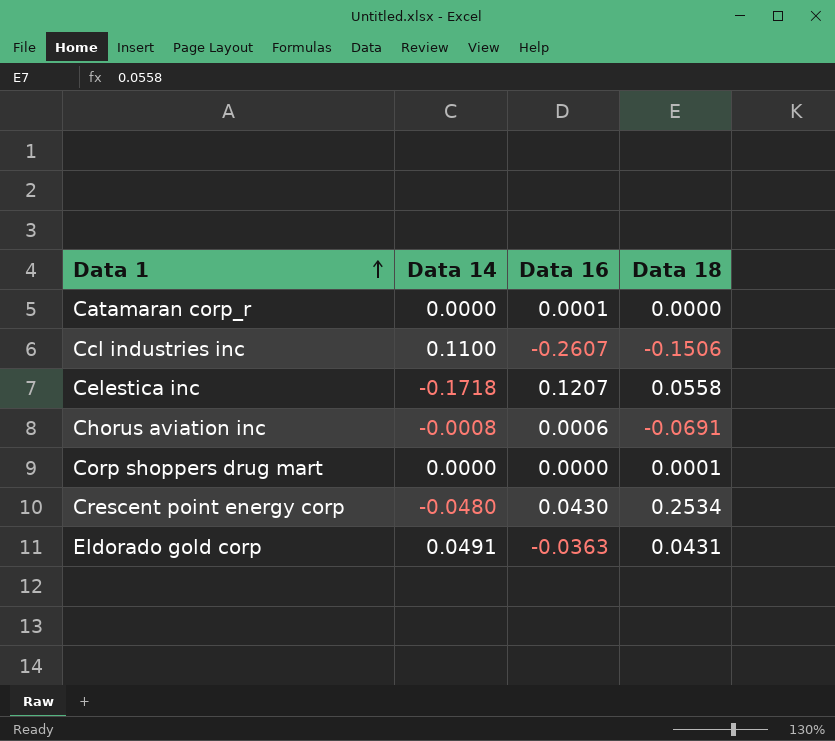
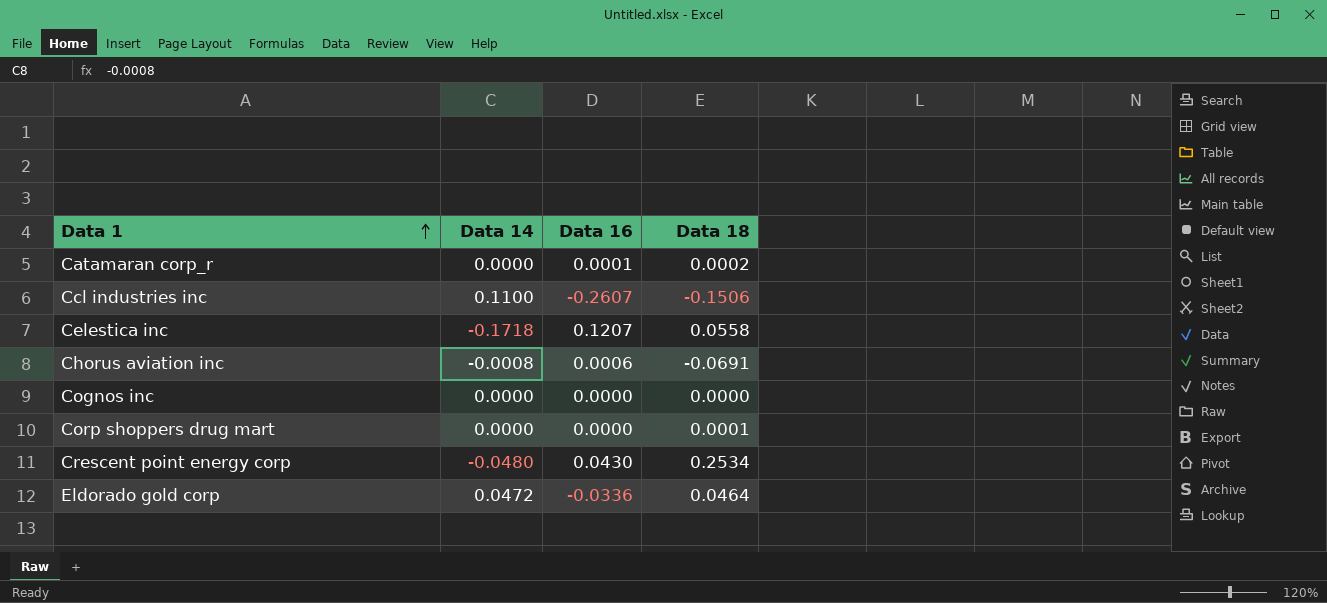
Catamaran corp_r | Data 18: 0.0000 -> 0.0002
row Cognos inc: none -> 0.0000 | 0.0000 | 0.0000
Eldorado gold corp | Data 14: 0.0491 -> 0.0472
Eldorado gold corp | Data 16: -0.0363 -> -0.0336
Eldorado gold corp | Data 18: 0.0431 -> 0.0464

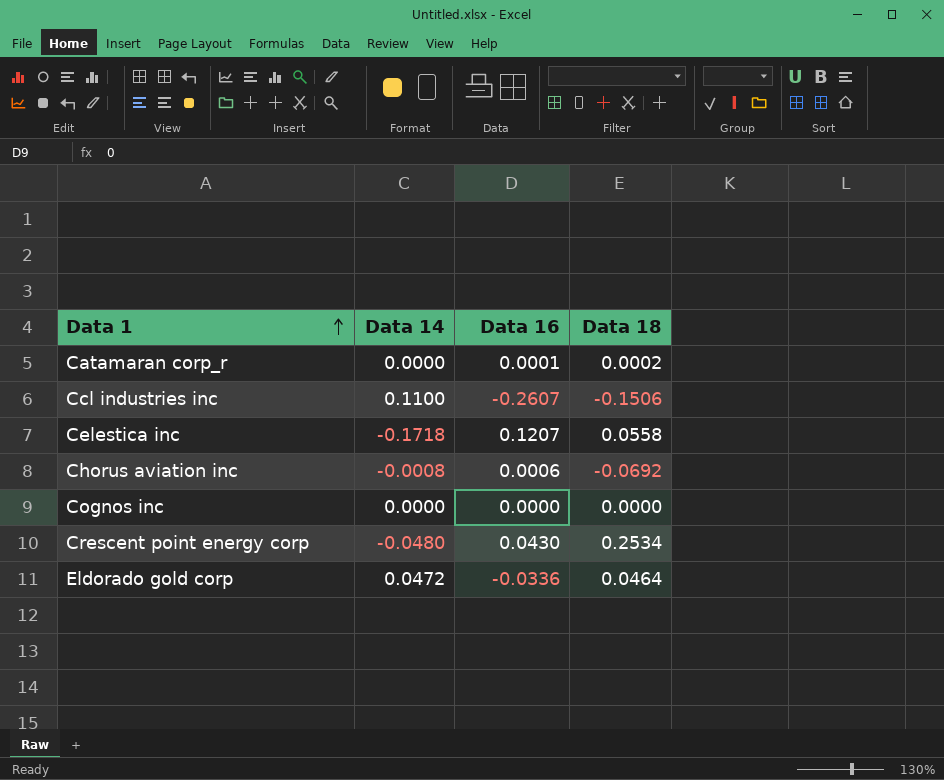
row Corp shoppers drug mart: 0.0000 | 0.0000 | 0.0001 -> none
Chorus aviation inc | Data 18: -0.0691 -> -0.0692

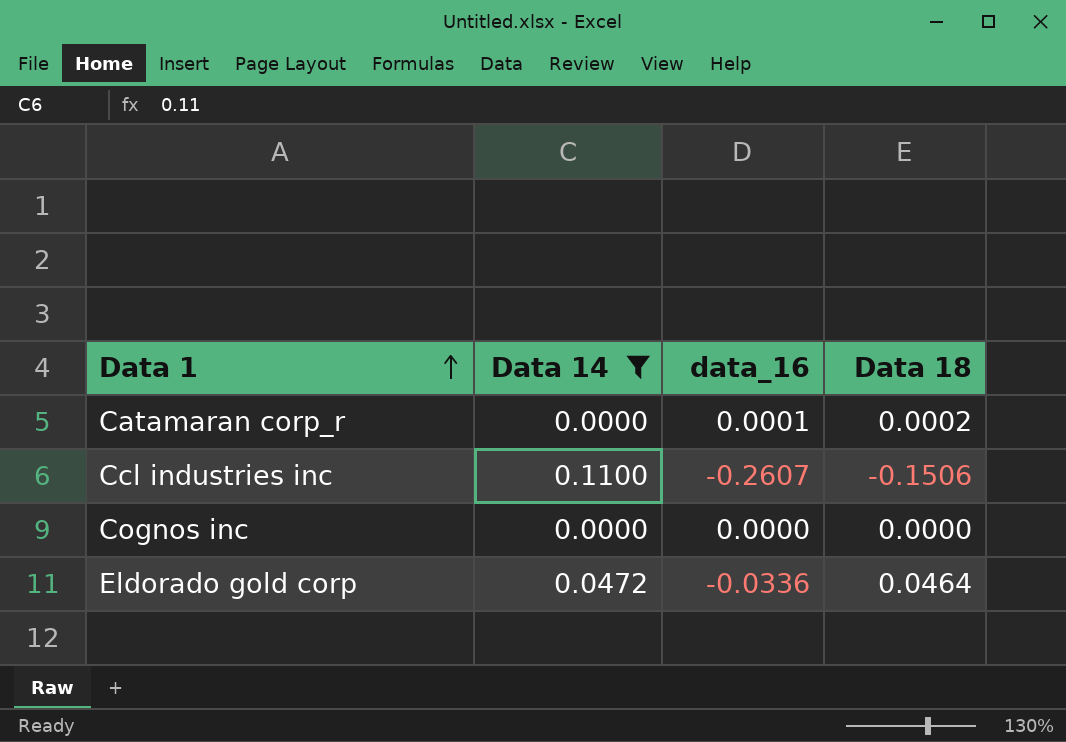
filter: none -> Data 14 >= 0.0000
column name: Data 16 -> data_16

